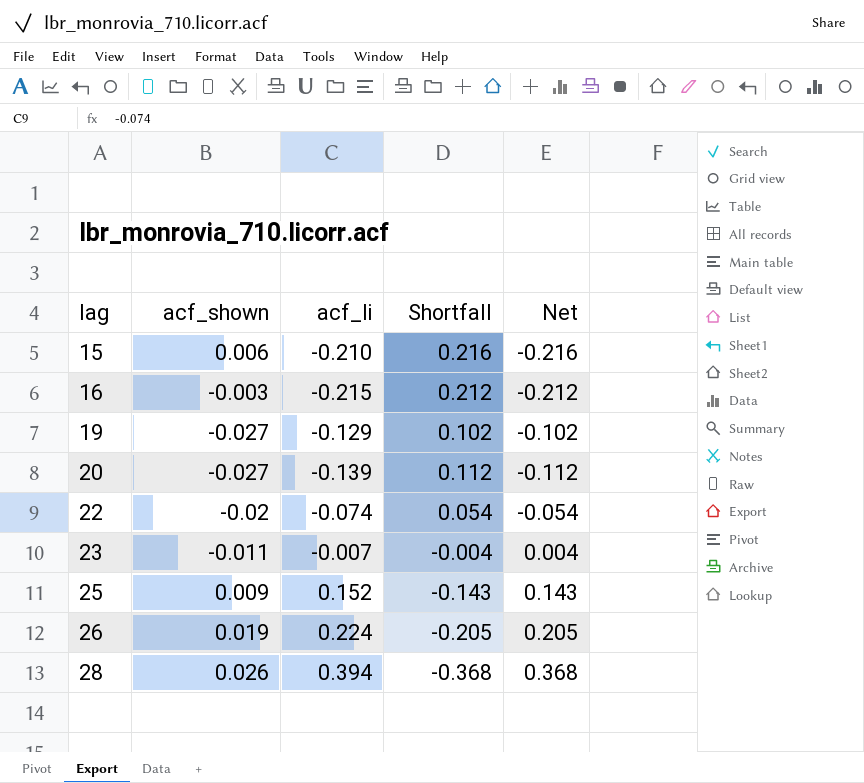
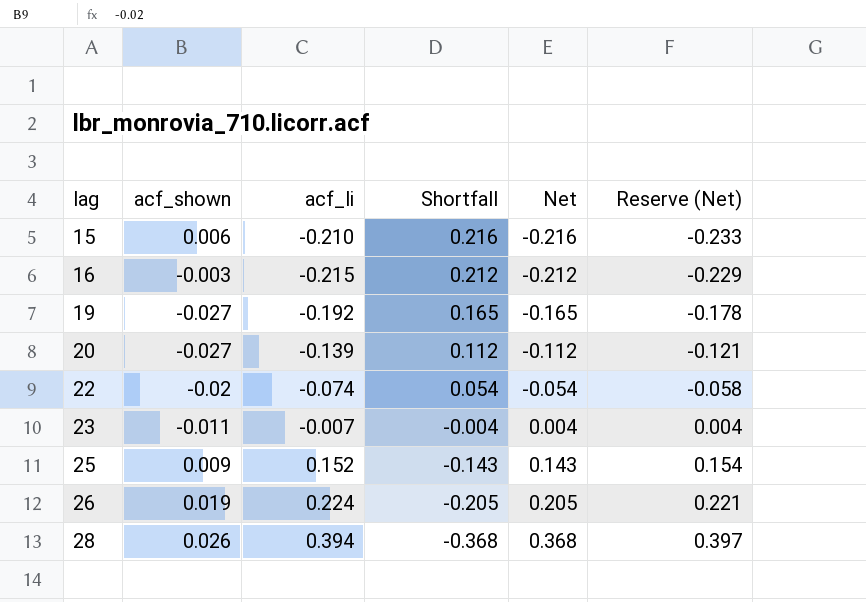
column Reserve (Net) | formula: none -> [Net] * 1.08
19 | acf_li: -0.129 -> -0.192
19 | Shortfall: 0.102 -> 0.165
19 | Net: -0.102 -> -0.165

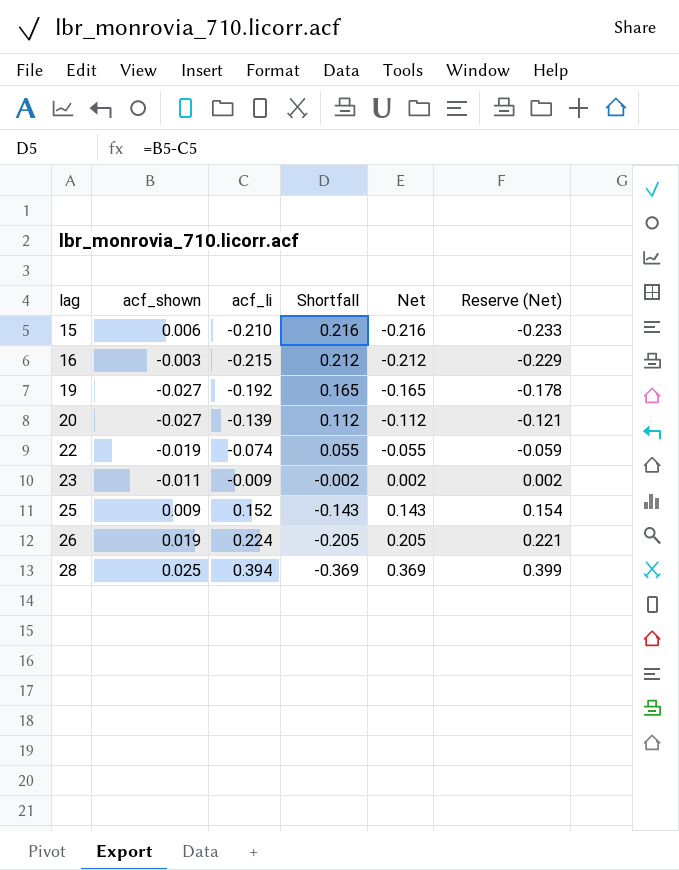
22 | acf_shown: -0.02 -> -0.019
22 | Shortfall: 0.054 -> 0.055
22 | Net: -0.054 -> -0.055
22 | Reserve (Net): -0.058 -> -0.059
23 | acf_li: -0.007 -> -0.009
23 | Shortfall: -0.004 -> -0.002
23 | Net: 0.004 -> 0.002
23 | Reserve (Net): 0.004 -> 0.002
28 | acf_shown: 0.026 -> 0.025
28 | Shortfall: -0.368 -> -0.369
28 | Net: 0.368 -> 0.369
28 | Reserve (Net): 0.397 -> 0.399

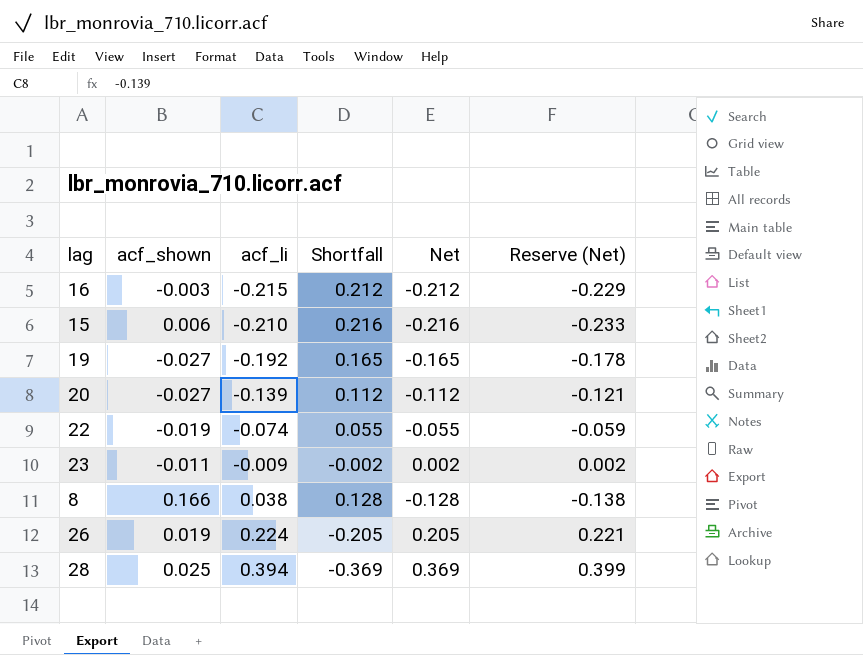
row order: lag ascending -> acf_li ascending
row 25: 0.009 | 0.152 | -0.143 | 0.143 | 0.154 -> none
row 8: none -> 0.166 | 0.038 | 0.128 | -0.128 | -0.138

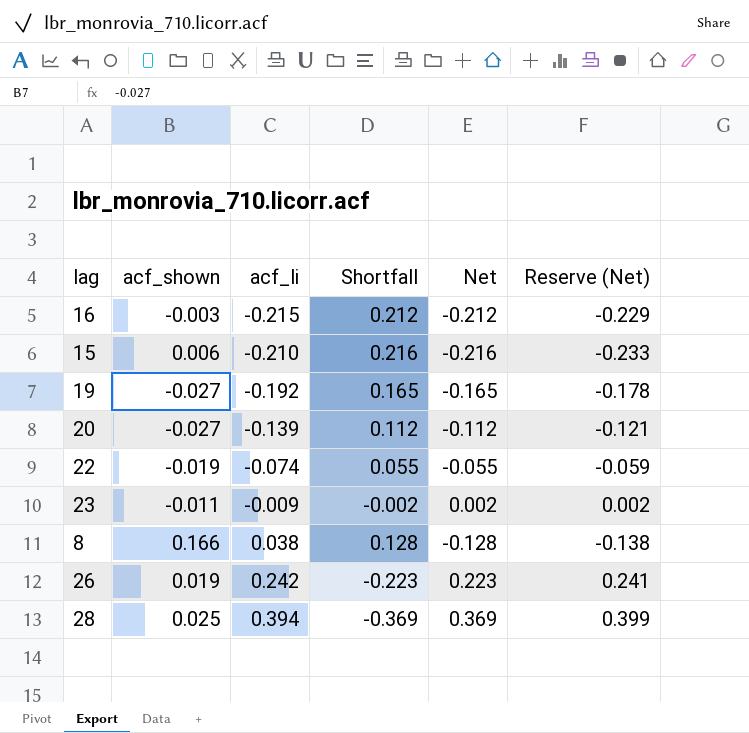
26 | acf_li: 0.224 -> 0.242
26 | Shortfall: -0.205 -> -0.223
26 | Net: 0.205 -> 0.223
26 | Reserve (Net): 0.221 -> 0.241

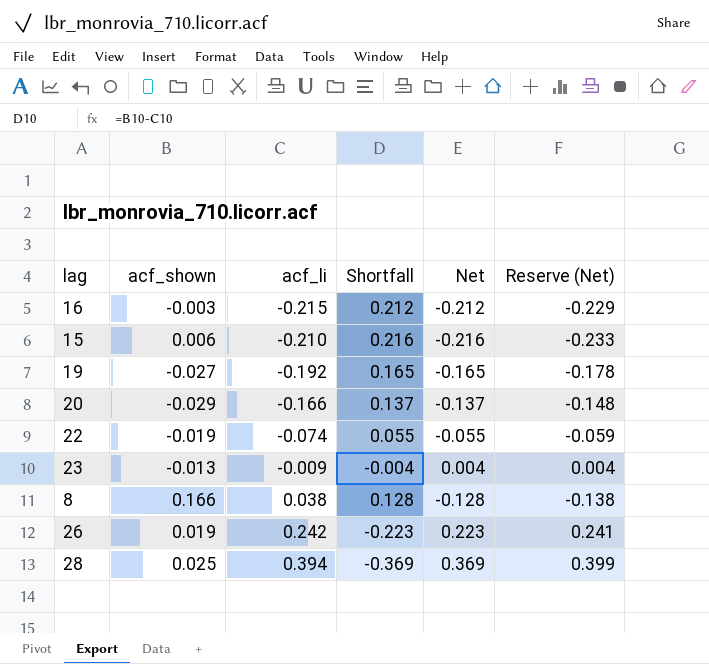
20 | acf_shown: -0.027 -> -0.029
20 | acf_li: -0.139 -> -0.166
20 | Shortfall: 0.112 -> 0.137
20 | Net: -0.112 -> -0.137
20 | Reserve (Net): -0.121 -> -0.148
23 | acf_shown: -0.011 -> -0.013
23 | Shortfall: -0.002 -> -0.004
23 | Net: 0.002 -> 0.004
23 | Reserve (Net): 0.002 -> 0.004

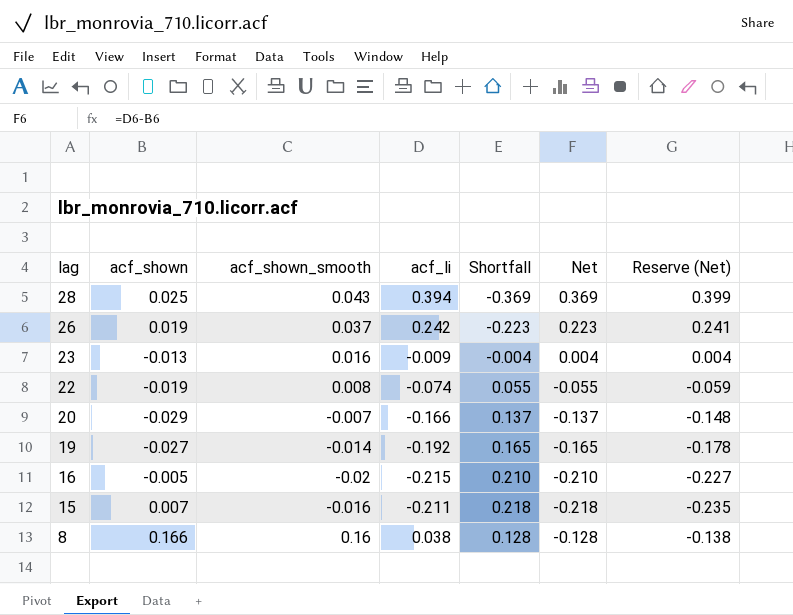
row order: acf_li ascending -> lag descending
column acf_shown_smooth | position: none -> 3
16 | acf_shown: -0.003 -> -0.005
16 | Shortfall: 0.212 -> 0.210
16 | Net: -0.212 -> -0.210
16 | Reserve (Net): -0.229 -> -0.227
15 | acf_shown: 0.006 -> 0.007
15 | acf_li: -0.210 -> -0.211
15 | Shortfall: 0.216 -> 0.218
15 | Net: -0.216 -> -0.218
15 | Reserve (Net): -0.233 -> -0.235

